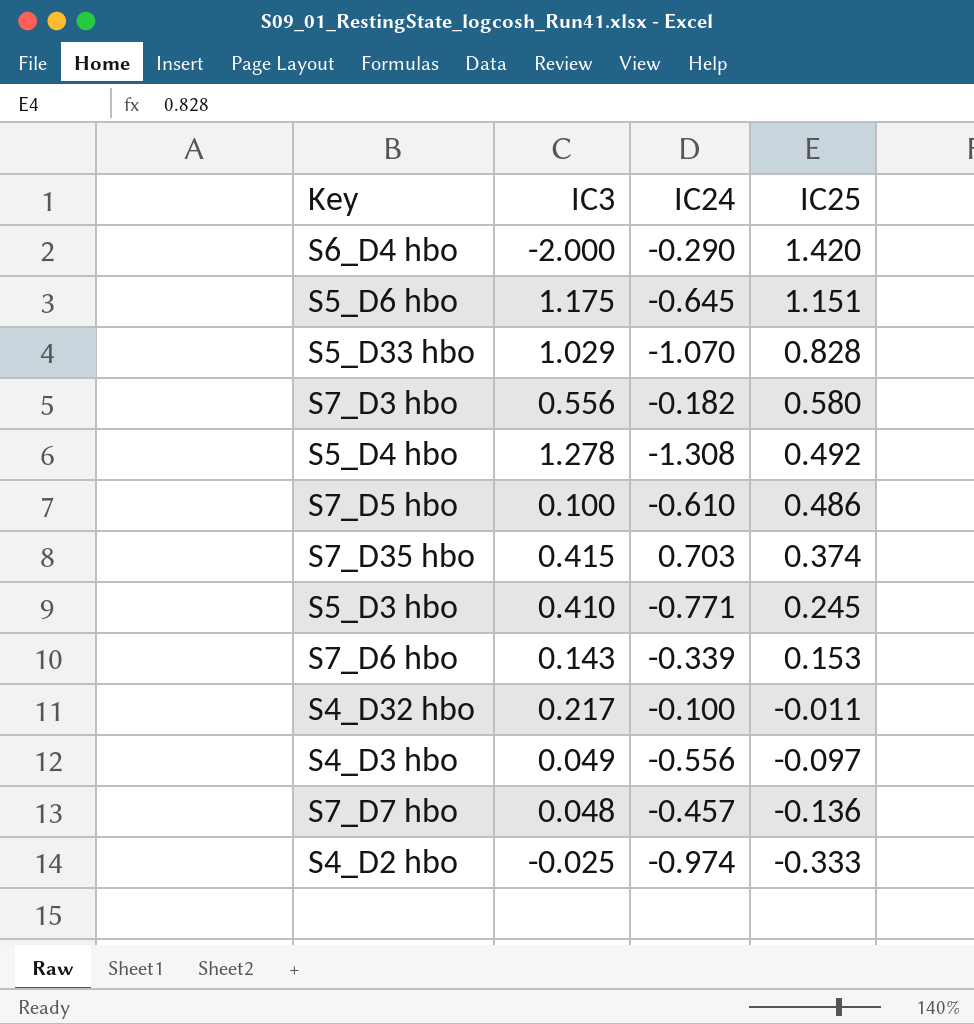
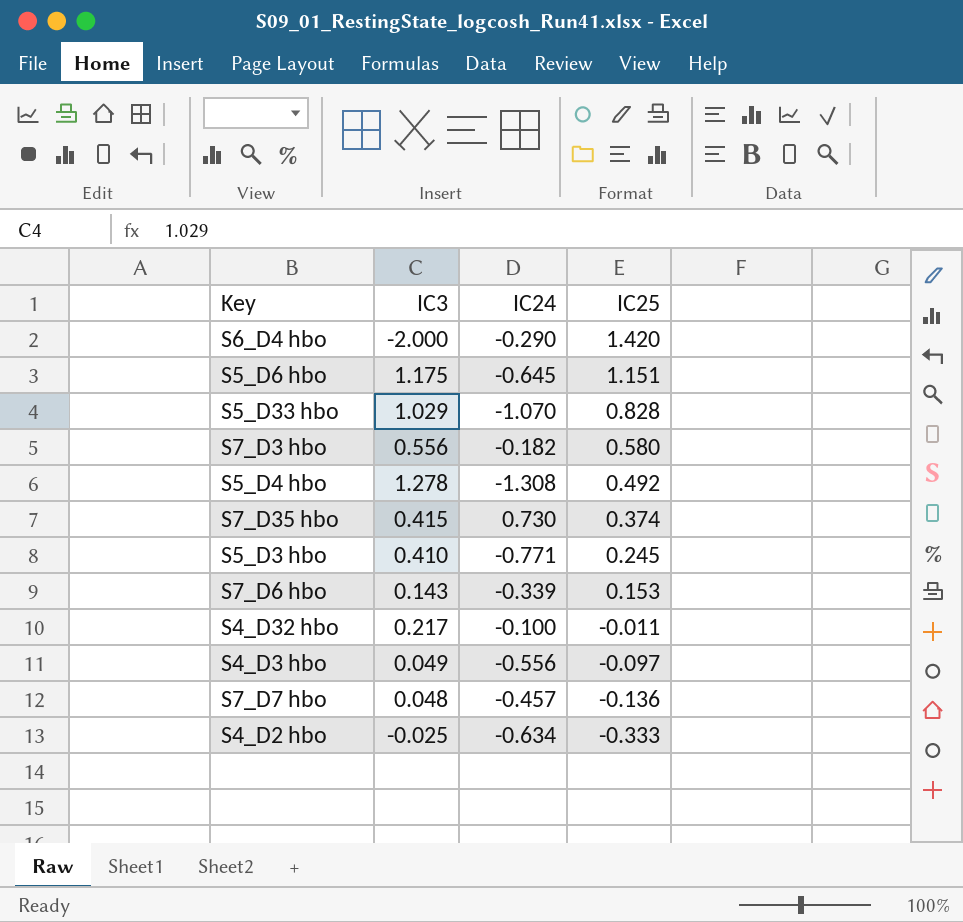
row S7_D5 hbo: 0.100 | -0.610 | 0.486 -> none
S7_D35 hbo | IC24: 0.703 -> 0.730
S4_D2 hbo | IC24: -0.974 -> -0.634

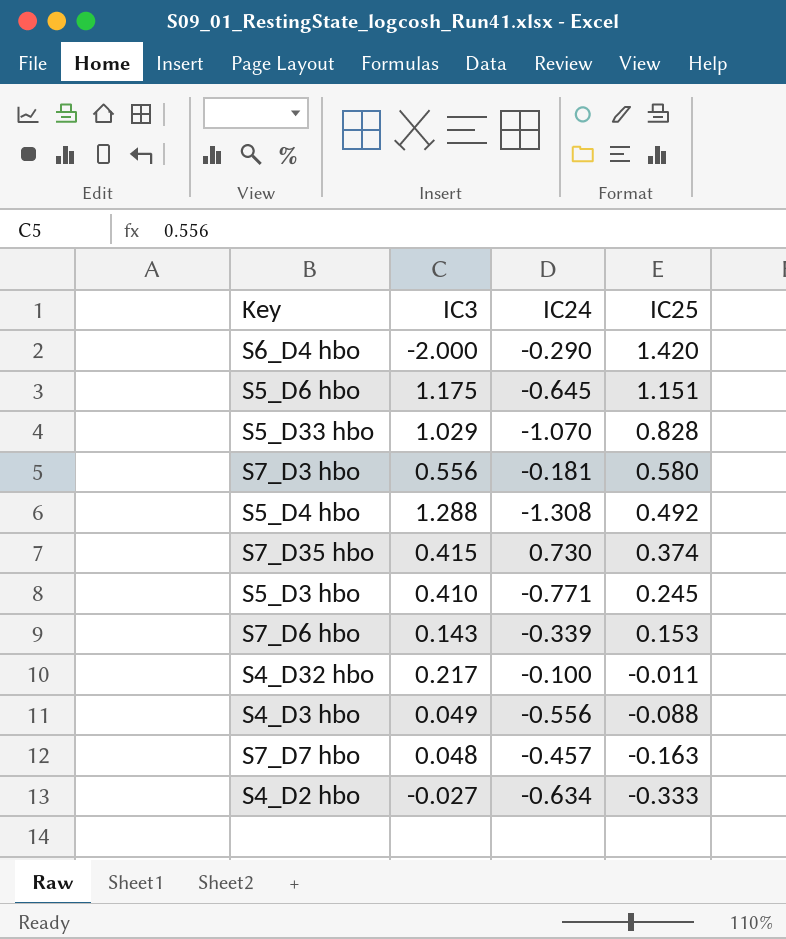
S7_D3 hbo | IC24: -0.182 -> -0.181
S5_D4 hbo | IC3: 1.278 -> 1.288
S4_D3 hbo | IC25: -0.097 -> -0.088
S7_D7 hbo | IC25: -0.136 -> -0.163
S4_D2 hbo | IC3: -0.025 -> -0.027

